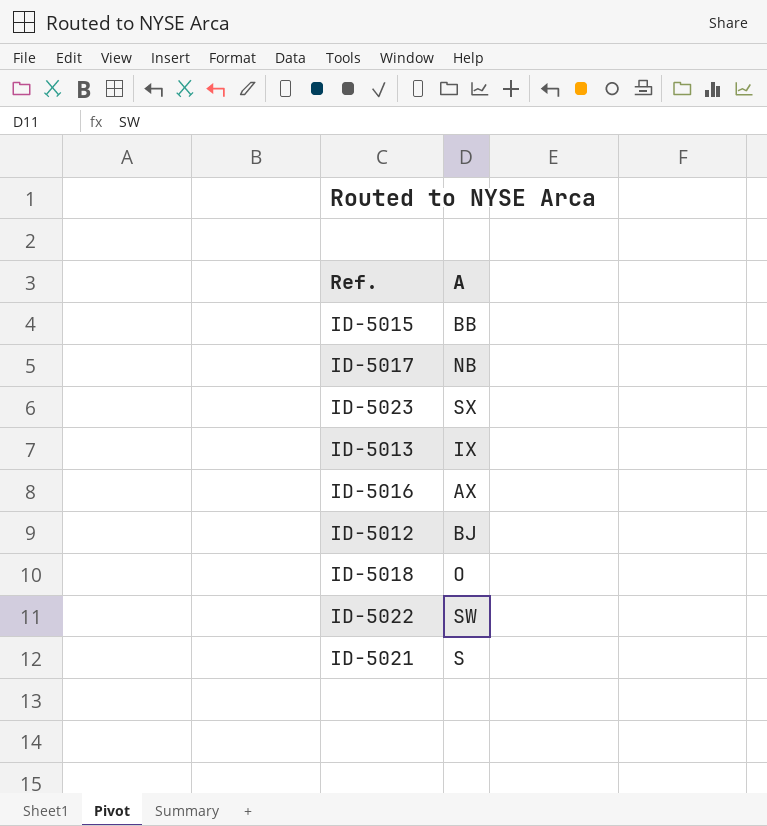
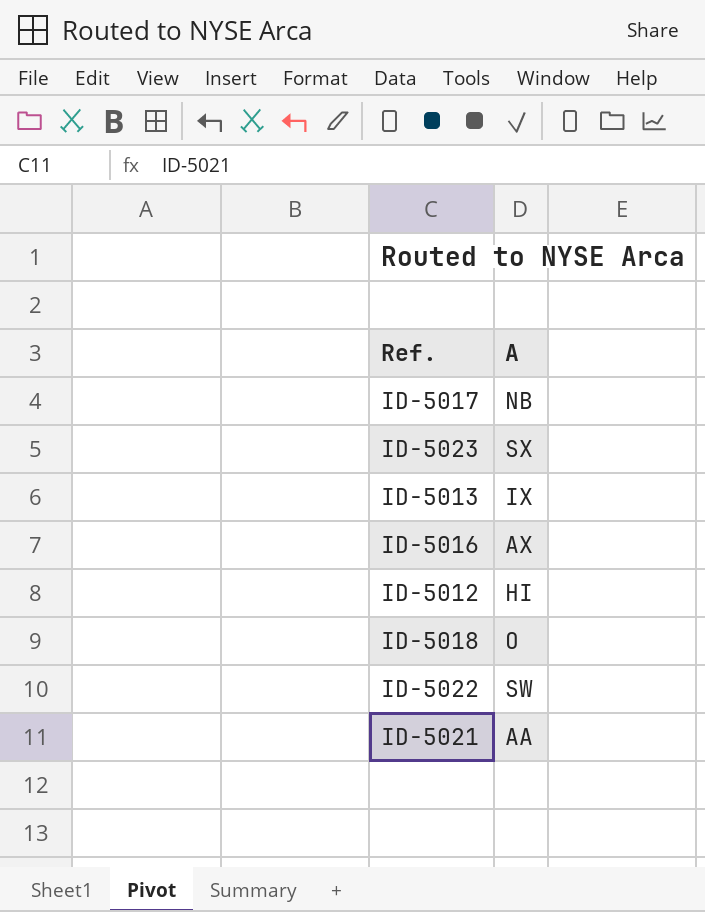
row ID-5015: BB -> none
ID-5012 | A: BJ -> HI
ID-5021 | A: S -> AA

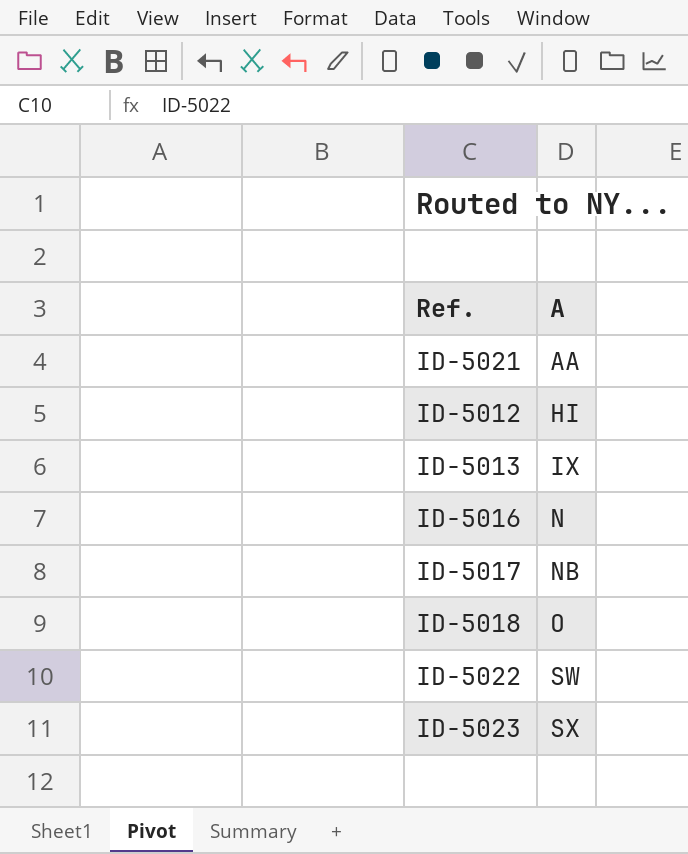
row order: none -> A ascending
ID-5016 | A: AX -> N

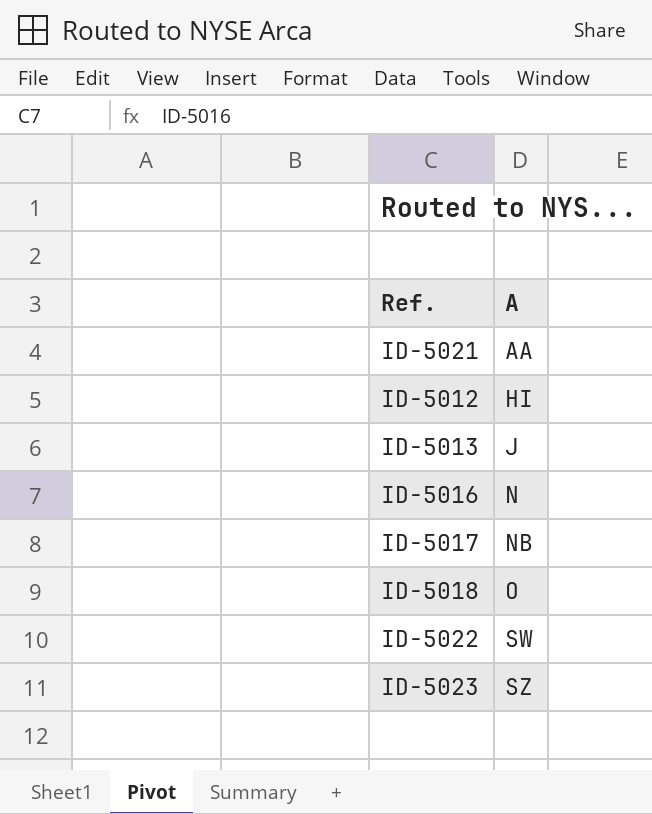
ID-5013 | A: IX -> J
ID-5023 | A: SX -> SZ

